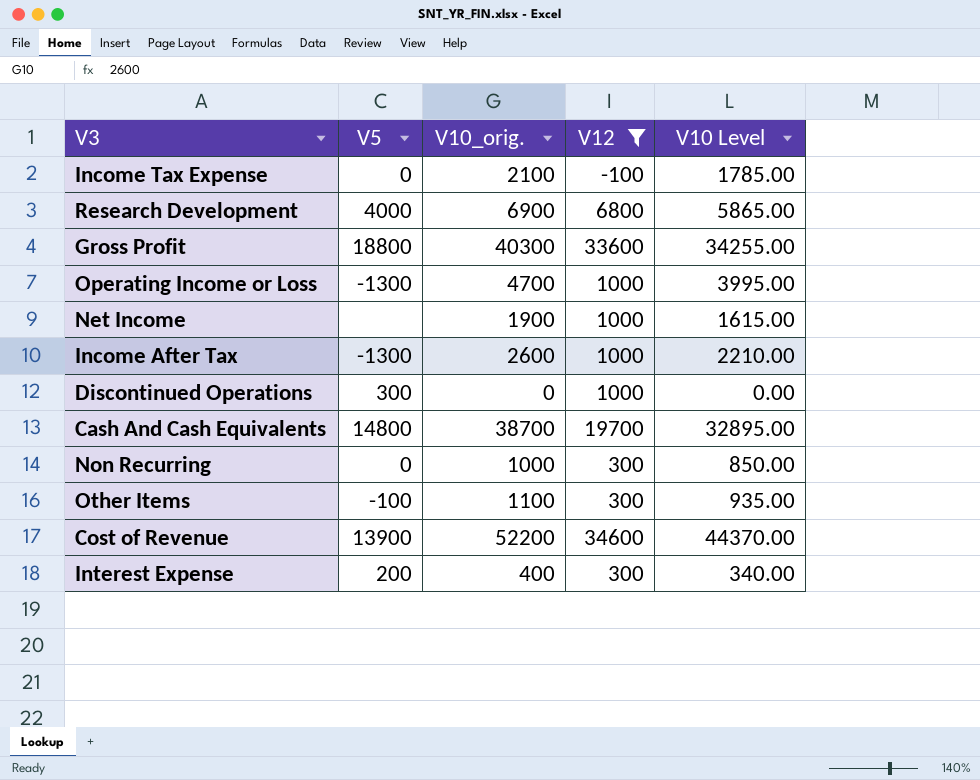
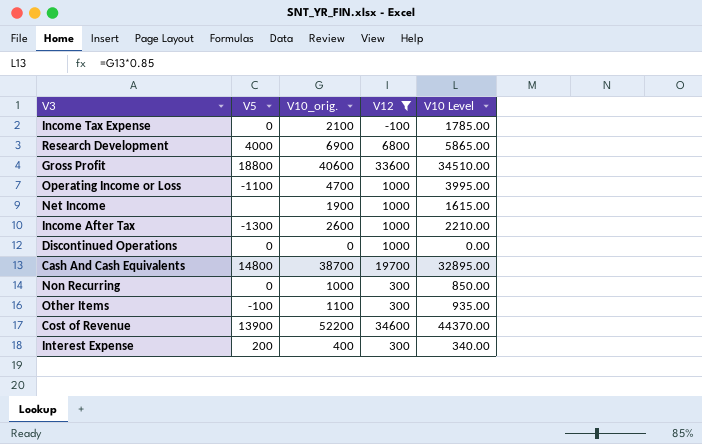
Gross Profit | V10_orig.: 40300 -> 40600
Gross Profit | V10 Level: 34255.00 -> 34510.00
Operating Income or Loss | V5: -1300 -> -1100
Discontinued Operations | V5: 300 -> 0

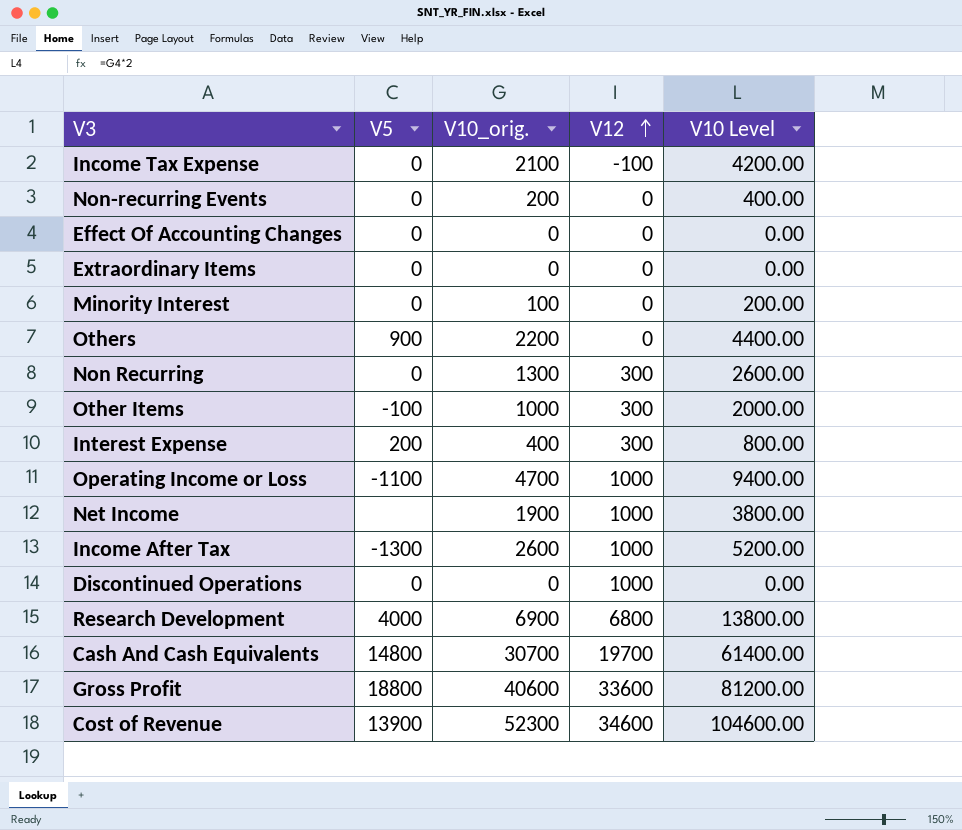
filter: V12 != 0 -> none
row order: none -> V12 ascending
column V10 Level | formula: [V10_orig.] * 0.85 -> [V10_orig.] * 2
Non Recurring | V10_orig.: 1000 -> 1300
Other Items | V10_orig.: 1100 -> 1000
Cash And Cash Equivalents | V10_orig.: 38700 -> 30700
Cost of Revenue | V10_orig.: 52200 -> 52300

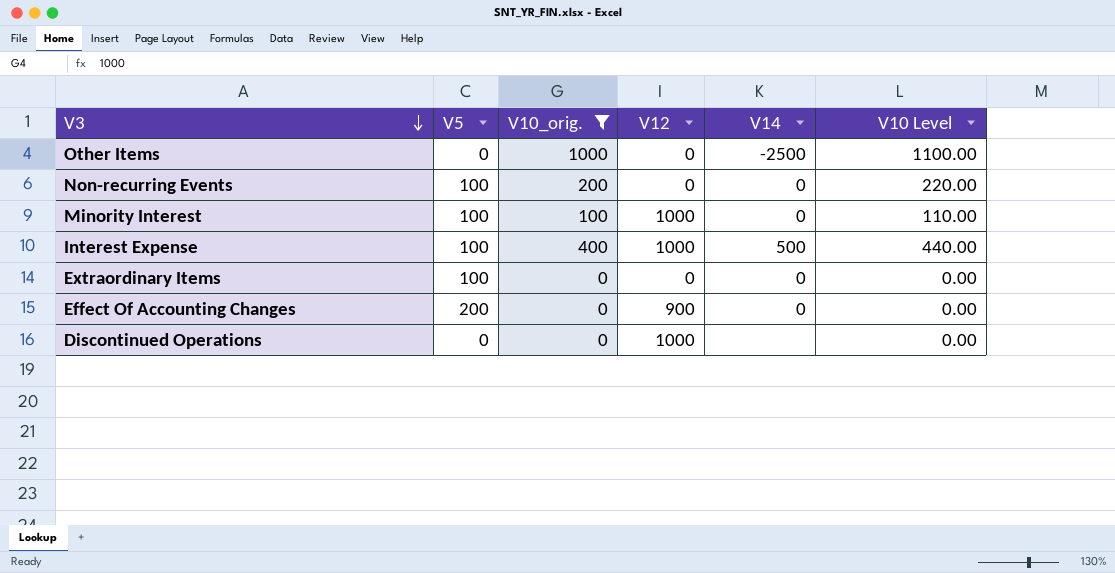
filter: none -> V10_orig. <= 1000
row order: V12 ascending -> V3 descending
column V14 | position: none -> 5
column V10 Level | formula: [V10_orig.] * 2 -> [V10_orig.] * 1.1
Other Items | V5: -100 -> 0
Other Items | V12: 300 -> 0
Non-recurring Events | V5: 0 -> 100
Minority Interest | V5: 0 -> 100
Minority Interest | V12: 0 -> 1000
Interest Expense | V5: 200 -> 100
Interest Expense | V12: 300 -> 1000
Extraordinary Items | V5: 0 -> 100
Effect Of Accounting Changes | V5: 0 -> 200
Effect Of Accounting Changes | V12: 0 -> 900

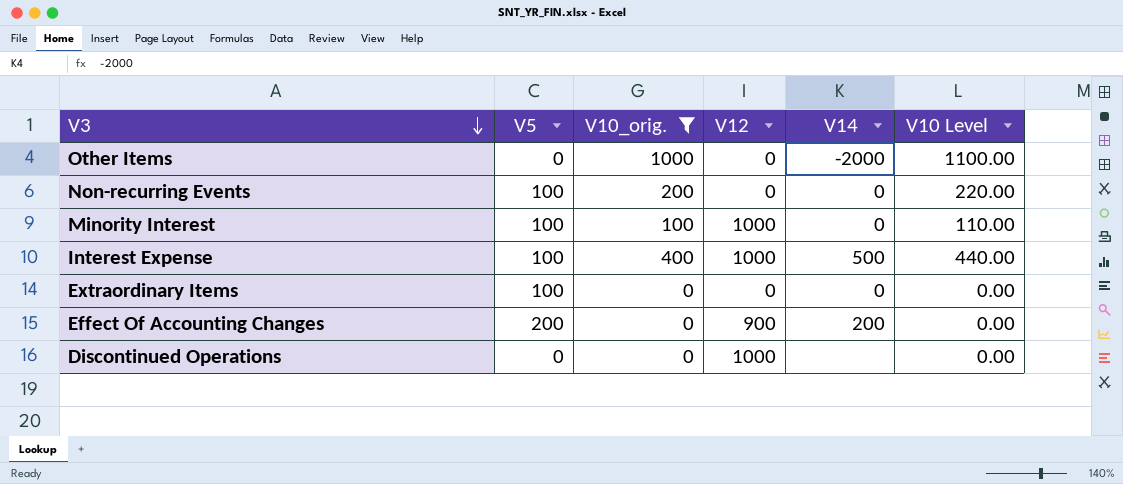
Other Items | V14: -2500 -> -2000
Effect Of Accounting Changes | V14: 0 -> 200

